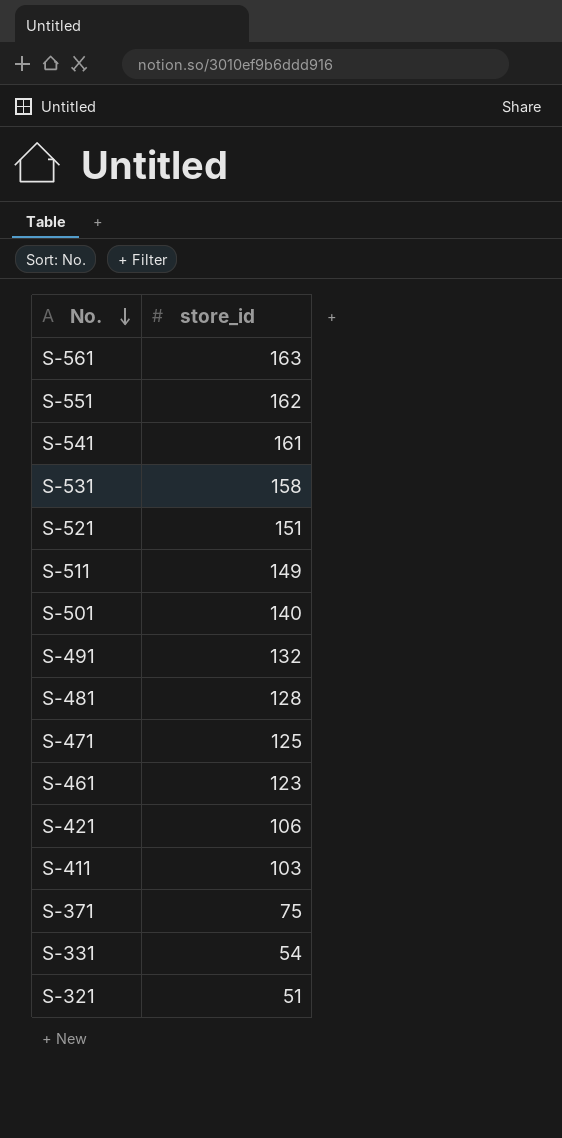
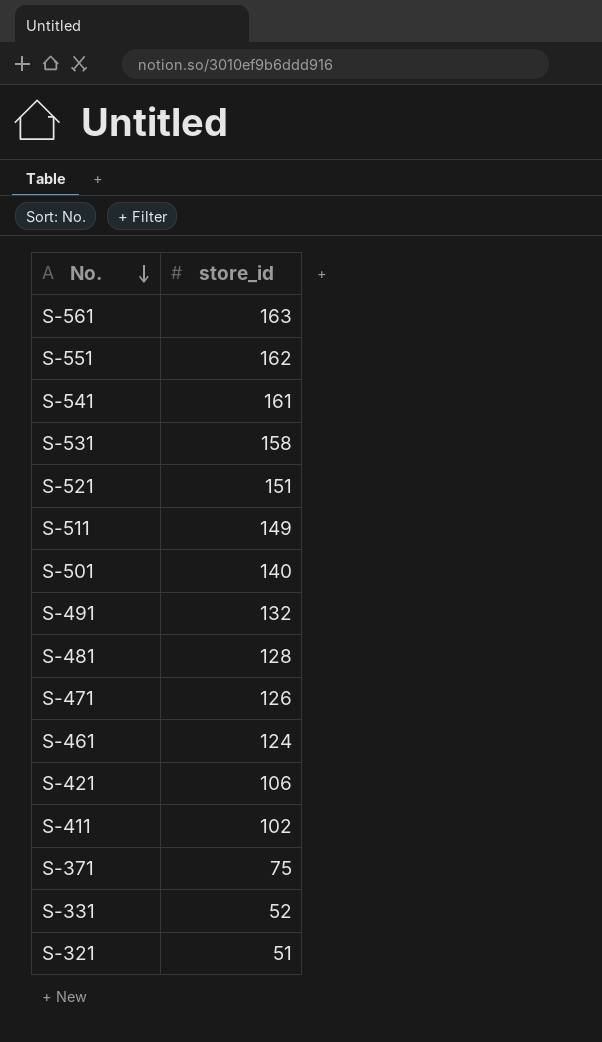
S-471 | store_id: 125 -> 126
S-461 | store_id: 123 -> 124
S-411 | store_id: 103 -> 102
S-331 | store_id: 54 -> 52

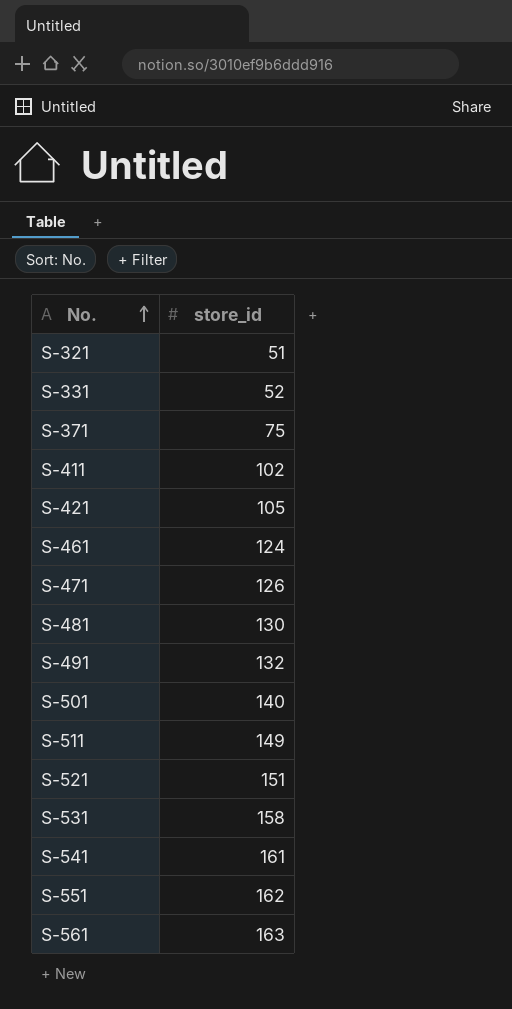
row order: No. descending -> No. ascending
S-421 | store_id: 106 -> 105
S-481 | store_id: 128 -> 130

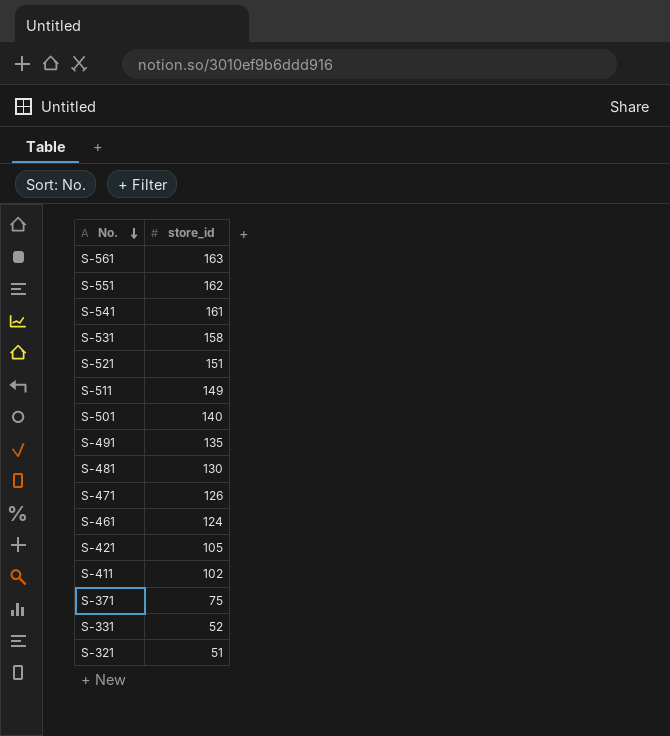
row order: No. ascending -> No. descending
S-491 | store_id: 132 -> 135

